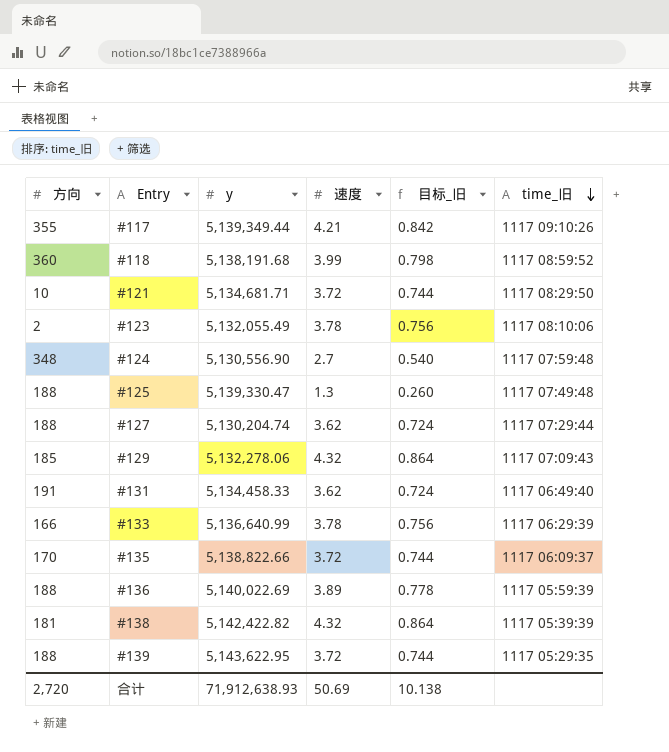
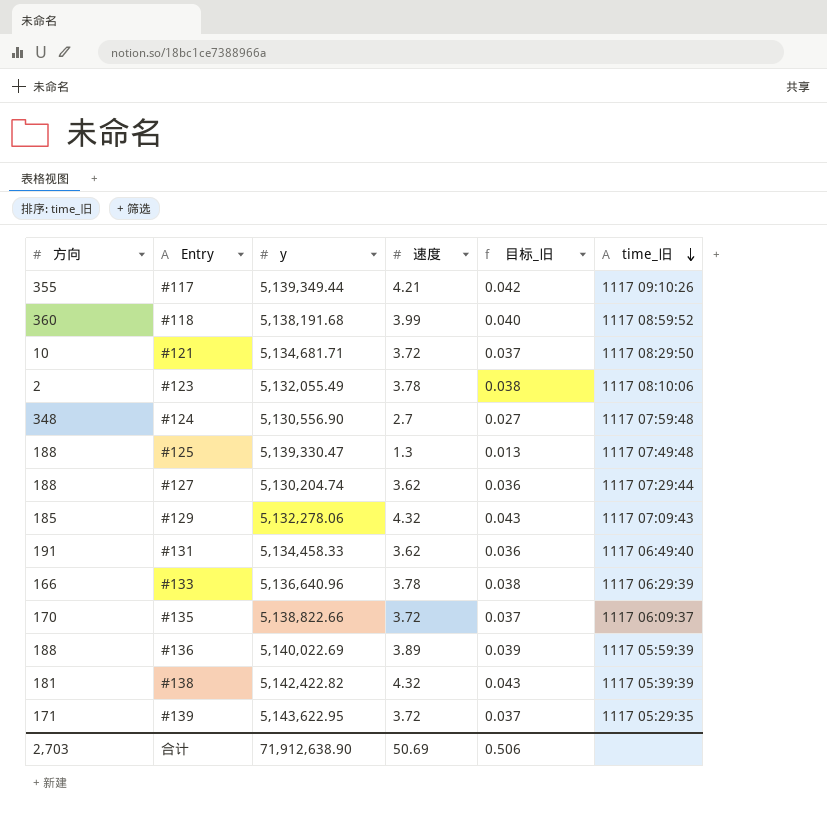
column 目标_旧 | formula: [速度] * 0.2 -> [速度] * 0.01
#133 | y: 5,136,640.99 -> 5,136,640.96
#139 | 方向: 188 -> 171
合计 | 方向: 2,720 -> 2,703
合计 | y: 71,912,638.93 -> 71,912,638.90
合计 | 目标_旧: 10.138 -> 0.506

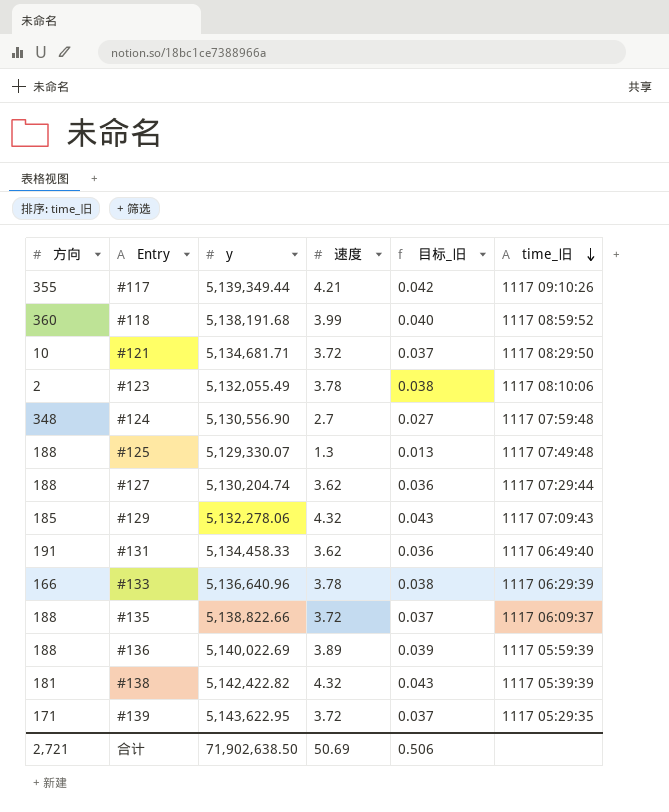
#125 | y: 5,139,330.47 -> 5,129,330.07
#135 | 方向: 170 -> 188
合计 | 方向: 2,703 -> 2,721
合计 | y: 71,912,638.90 -> 71,902,638.50

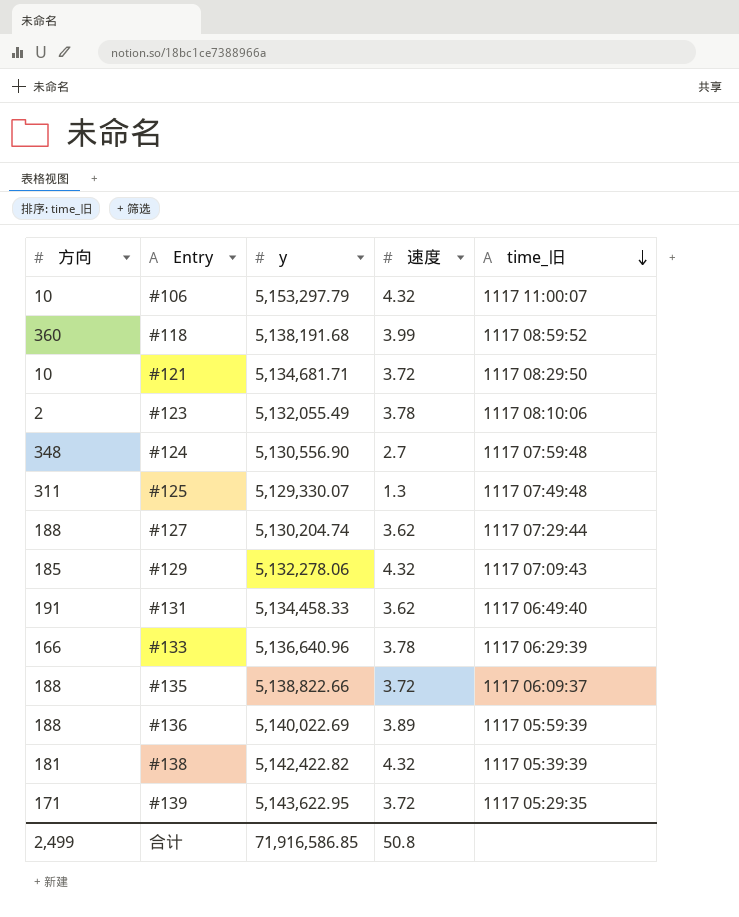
column 目标_旧 | formula: [速度] * 0.01 -> none
row #117: 355 | 5,139,349.44 | 4.21 | 0.042 | 1117 09:10:26 -> none
row #106: none -> 10 | 5,153,297.79 | 4.32 | 1117 11:00:07
#125 | 方向: 188 -> 311
合计 | 方向: 2,721 -> 2,499
合计 | y: 71,902,638.50 -> 71,916,586.85
合计 | 速度: 50.69 -> 50.8

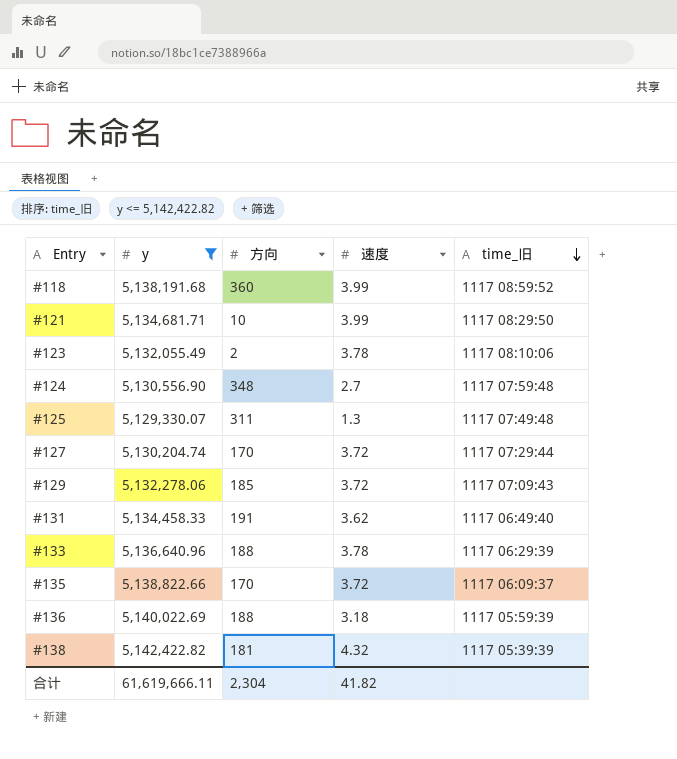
filter: none -> y <= 5,142,422.82
column 方向 | position: 1 -> 3
#121 | 速度: 3.72 -> 3.99
#127 | 方向: 188 -> 170
#127 | 速度: 3.62 -> 3.72
#129 | 速度: 4.32 -> 3.72
#133 | 方向: 166 -> 188
#135 | 方向: 188 -> 170
#136 | 速度: 3.89 -> 3.18
合计 | y: 71,916,586.85 -> 61,619,666.11
合计 | 方向: 2,499 -> 2,304
合计 | 速度: 50.8 -> 41.82

